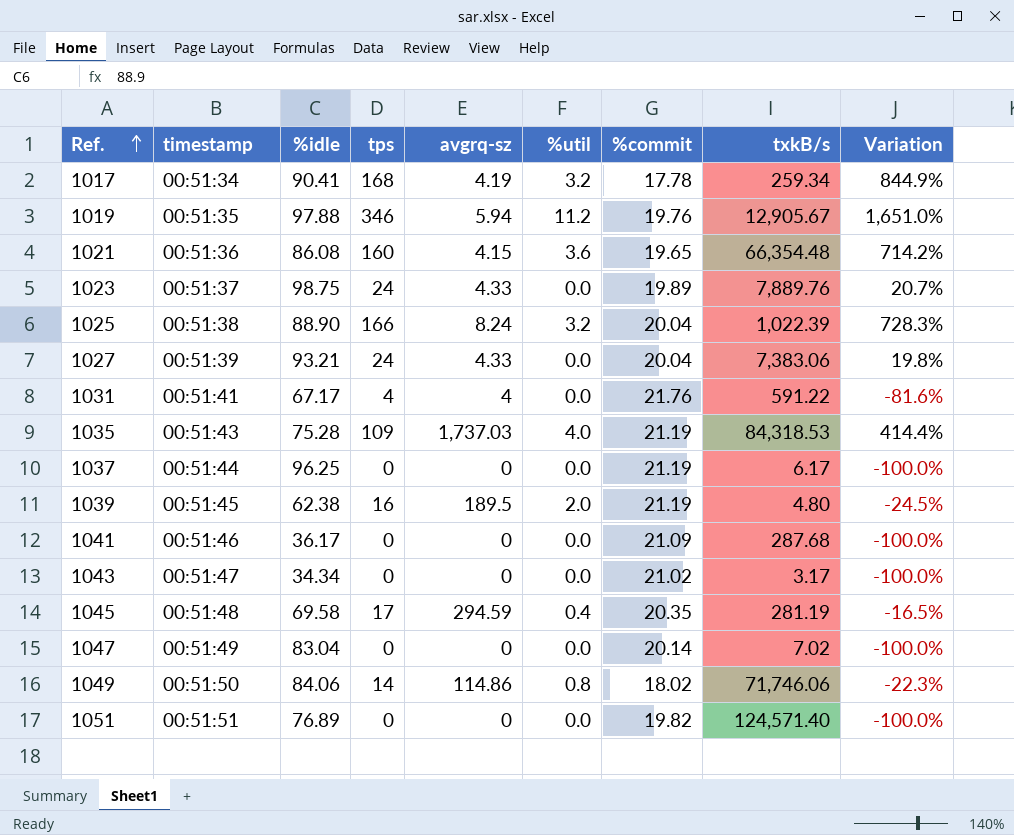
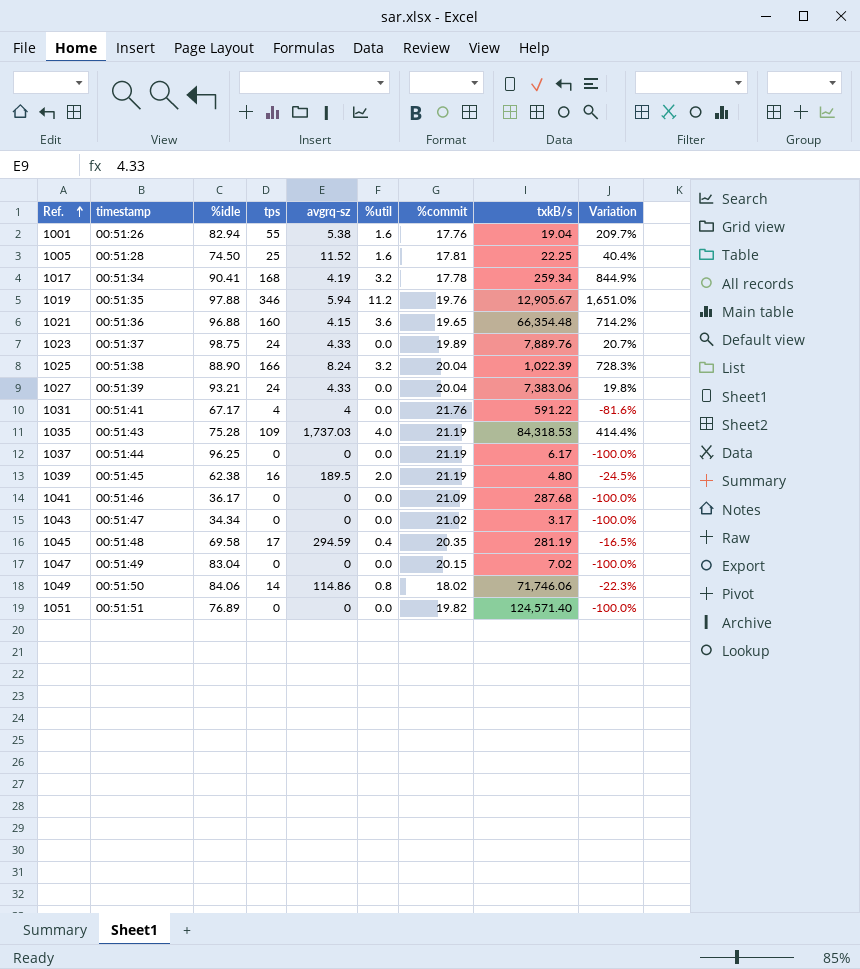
row 1001: none -> 00:51:26 | 82.94 | 55 | 5.38 | 1.6 | 17.76 | 19.04 | 209.7%
row 1005: none -> 00:51:28 | 74.50 | 25 | 11.52 | 1.6 | 17.81 | 22.25 | 40.4%
1021 | %idle: 86.08 -> 96.88
1047 | %commit: 20.14 -> 20.15

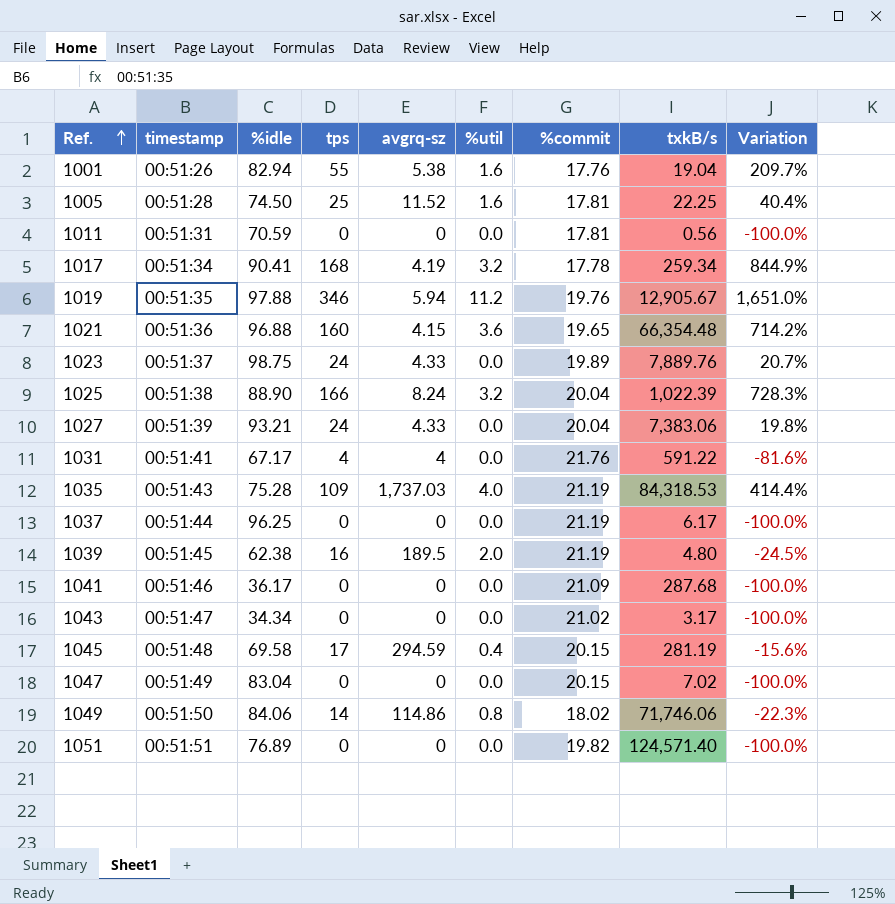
row 1011: none -> 00:51:31 | 70.59 | 0 | 0 | 0.0 | 17.81 | 0.56 | -100.0%
1045 | %commit: 20.35 -> 20.15
1045 | Variation: -16.5% -> -15.6%

